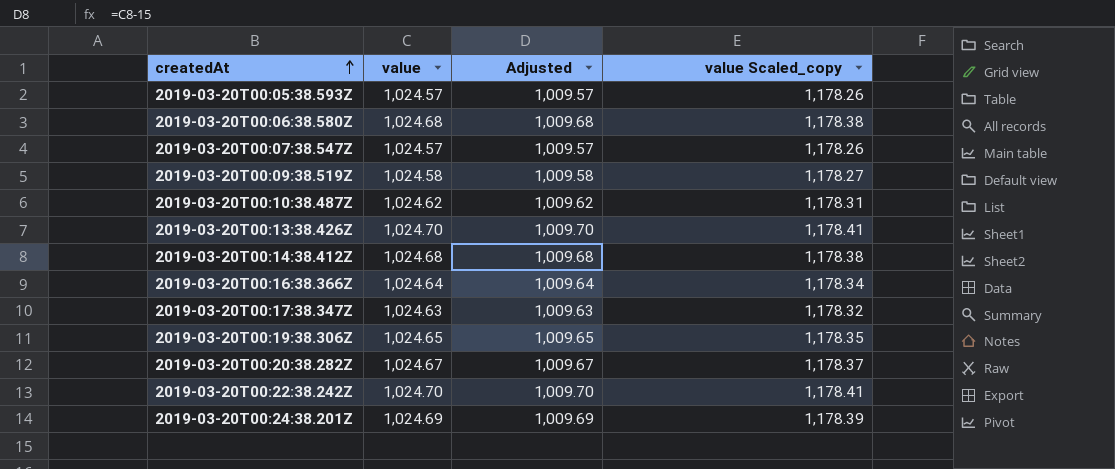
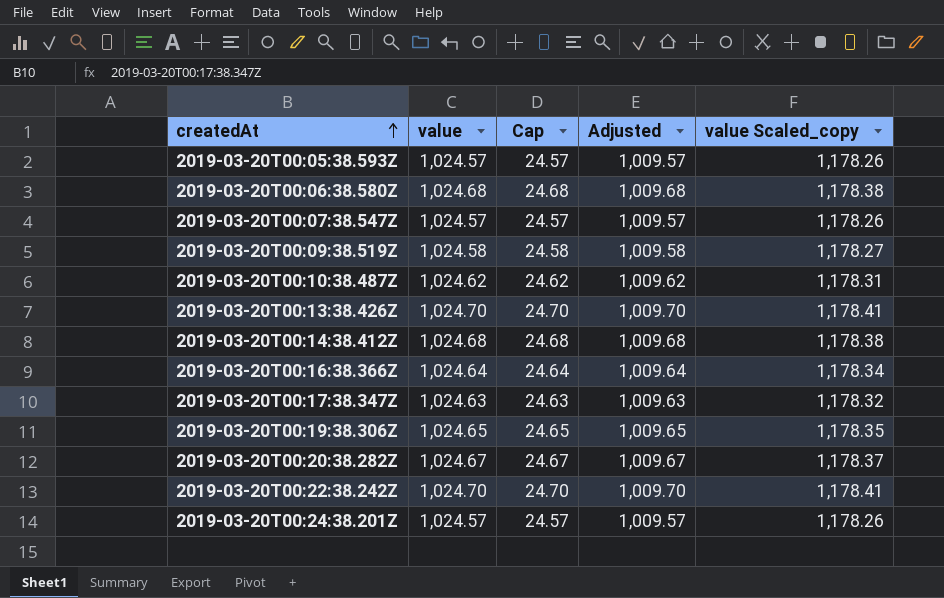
column Cap | formula: none -> [value] - 1000
2019-03-20T00:24:38.201Z | value: 1,024.69 -> 1,024.57
2019-03-20T00:24:38.201Z | Adjusted: 1,009.69 -> 1,009.57
2019-03-20T00:24:38.201Z | value Scaled_copy: 1,178.39 -> 1,178.26

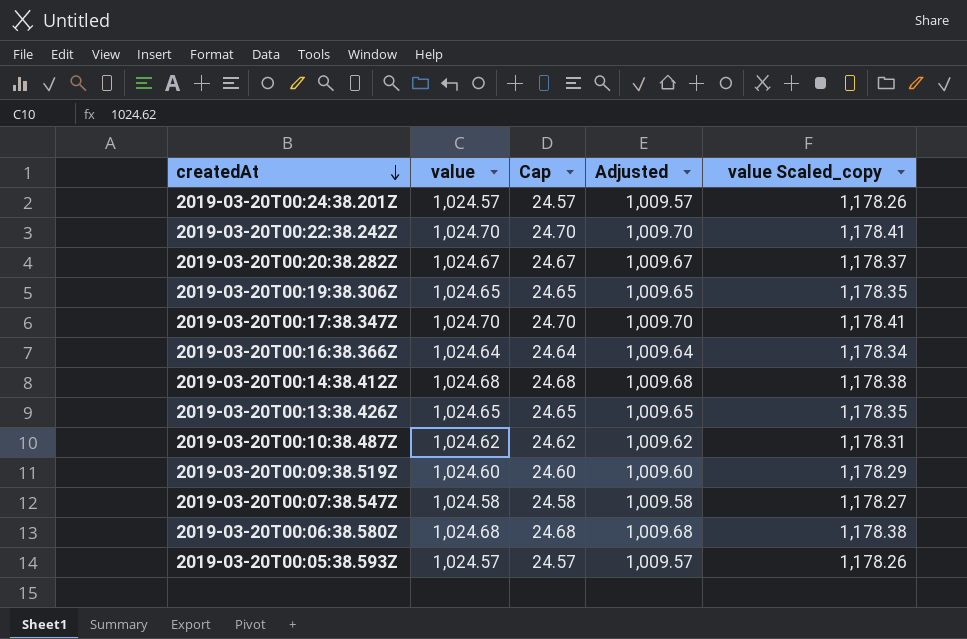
row order: createdAt ascending -> createdAt descending
2019-03-20T00:17:38.347Z | value: 1,024.63 -> 1,024.70
2019-03-20T00:17:38.347Z | Cap: 24.63 -> 24.70
2019-03-20T00:17:38.347Z | Adjusted: 1,009.63 -> 1,009.70
2019-03-20T00:17:38.347Z | value Scaled_copy: 1,178.32 -> 1,178.41
2019-03-20T00:13:38.426Z | value: 1,024.70 -> 1,024.65
2019-03-20T00:13:38.426Z | Cap: 24.70 -> 24.65
2019-03-20T00:13:38.426Z | Adjusted: 1,009.70 -> 1,009.65
2019-03-20T00:13:38.426Z | value Scaled_copy: 1,178.41 -> 1,178.35
2019-03-20T00:09:38.519Z | value: 1,024.58 -> 1,024.60
2019-03-20T00:09:38.519Z | Cap: 24.58 -> 24.60
2019-03-20T00:09:38.519Z | Adjusted: 1,009.58 -> 1,009.60
2019-03-20T00:09:38.519Z | value Scaled_copy: 1,178.27 -> 1,178.29
2019-03-20T00:07:38.547Z | value: 1,024.57 -> 1,024.58
2019-03-20T00:07:38.547Z | Cap: 24.57 -> 24.58
2019-03-20T00:07:38.547Z | Adjusted: 1,009.57 -> 1,009.58
2019-03-20T00:07:38.547Z | value Scaled_copy: 1,178.26 -> 1,178.27

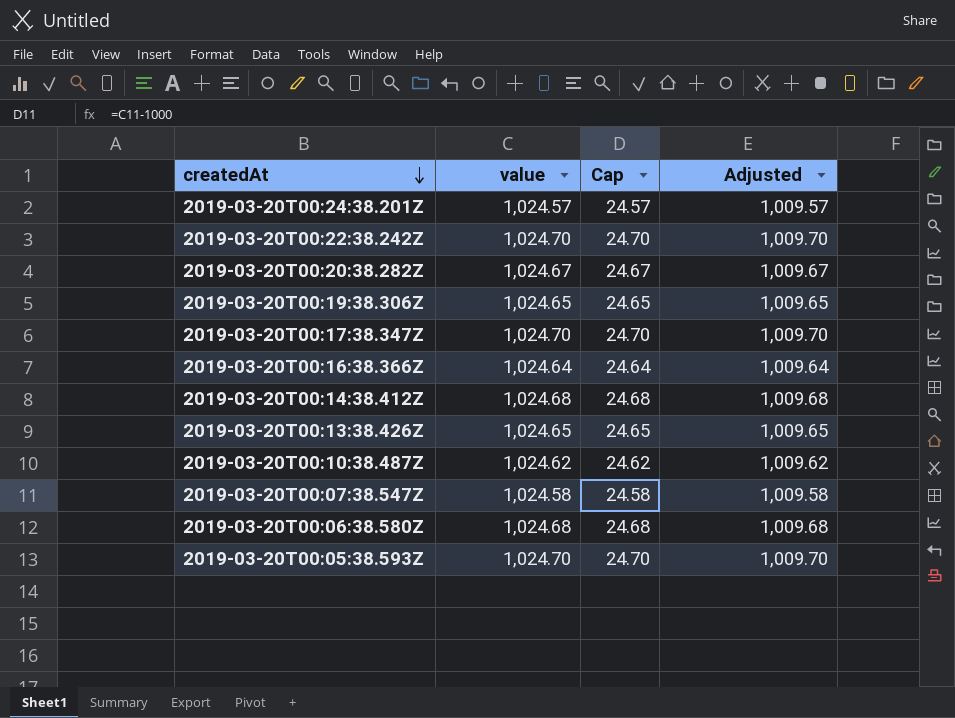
column value Scaled_copy | formula: [value] * 1.15 -> none
row 2019-03-20T00:09:38.519Z: 1,024.60 | 24.60 | 1,009.60 | 1,178.29 -> none
2019-03-20T00:05:38.593Z | value: 1,024.57 -> 1,024.70
2019-03-20T00:05:38.593Z | Cap: 24.57 -> 24.70
2019-03-20T00:05:38.593Z | Adjusted: 1,009.57 -> 1,009.70

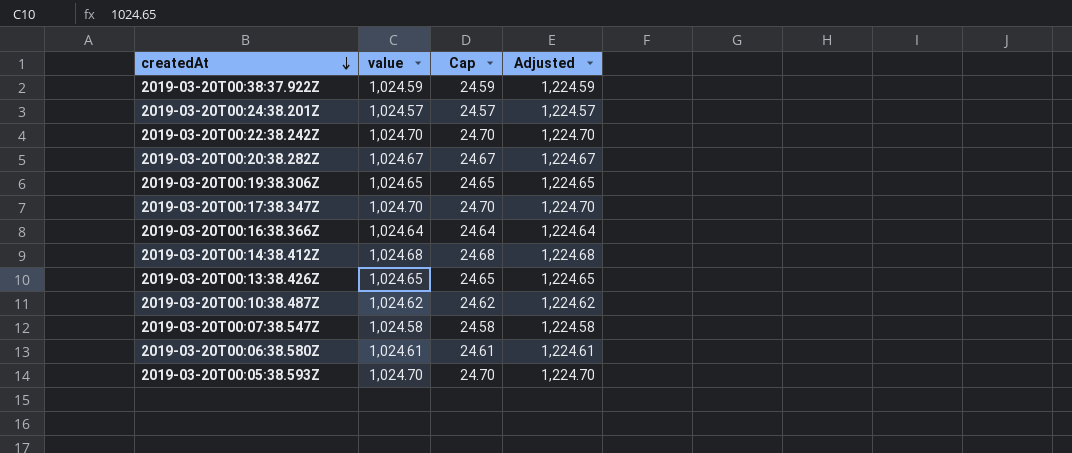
column Adjusted | formula: [value] - 15 -> [value] + 200
row 2019-03-20T00:38:37.922Z: none -> 1,024.59 | 24.59 | 1,224.59
2019-03-20T00:06:38.580Z | value: 1,024.68 -> 1,024.61
2019-03-20T00:06:38.580Z | Cap: 24.68 -> 24.61

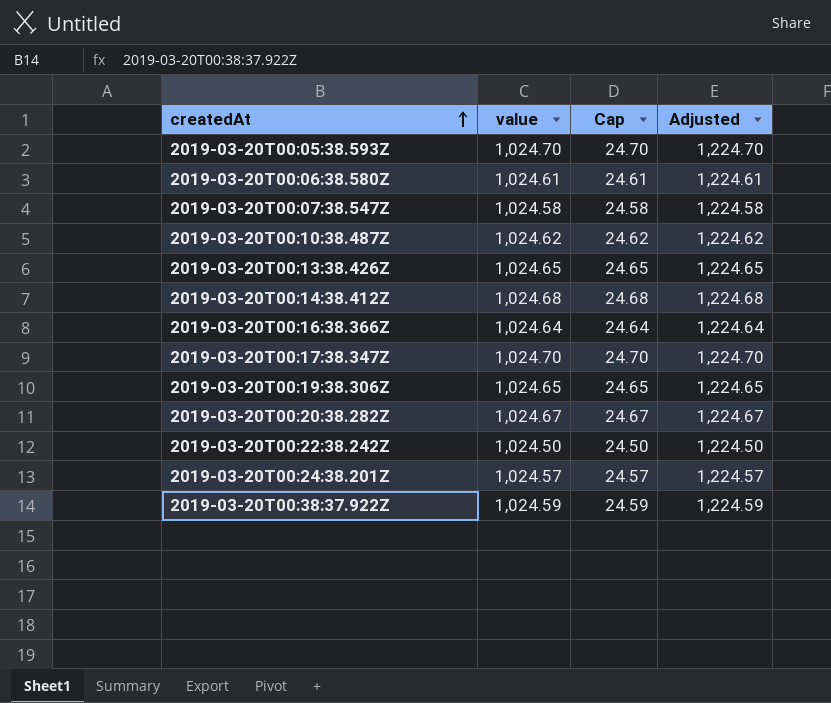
row order: createdAt descending -> createdAt ascending
2019-03-20T00:22:38.242Z | value: 1,024.70 -> 1,024.50
2019-03-20T00:22:38.242Z | Cap: 24.70 -> 24.50
2019-03-20T00:22:38.242Z | Adjusted: 1,224.70 -> 1,224.50

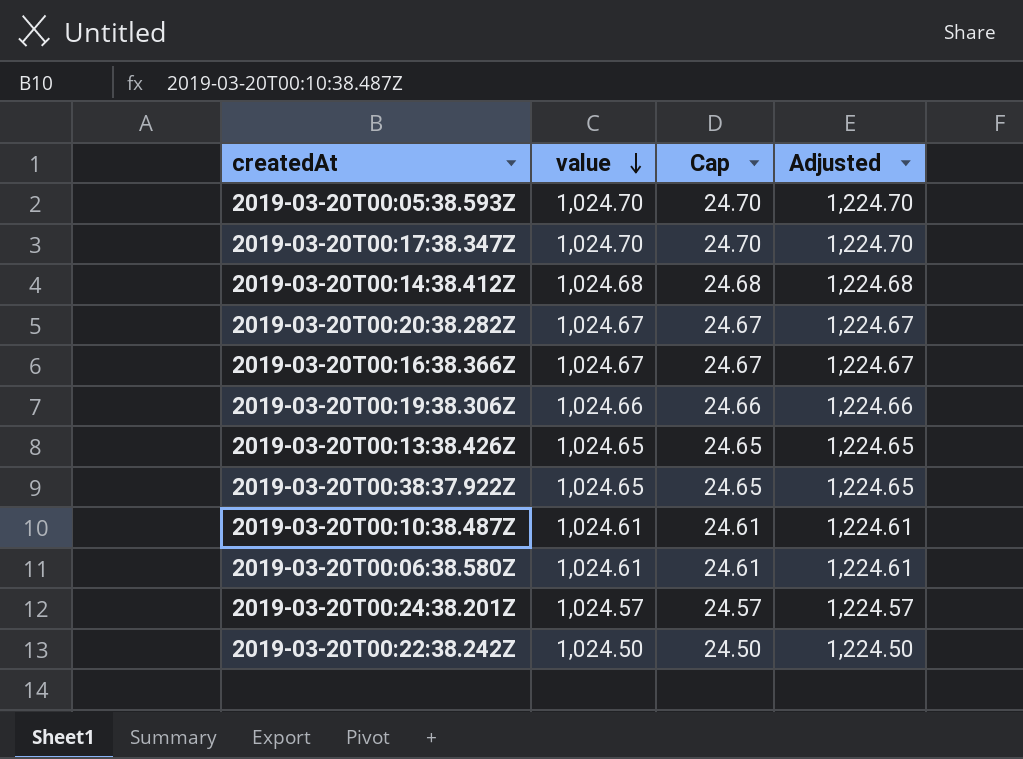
row order: createdAt ascending -> value descending
row 2019-03-20T00:07:38.547Z: 1,024.58 | 24.58 | 1,224.58 -> none
2019-03-20T00:16:38.366Z | value: 1,024.64 -> 1,024.67
2019-03-20T00:16:38.366Z | Cap: 24.64 -> 24.67
2019-03-20T00:16:38.366Z | Adjusted: 1,224.64 -> 1,224.67
2019-03-20T00:19:38.306Z | value: 1,024.65 -> 1,024.66
2019-03-20T00:19:38.306Z | Cap: 24.65 -> 24.66
2019-03-20T00:19:38.306Z | Adjusted: 1,224.65 -> 1,224.66
2019-03-20T00:38:37.922Z | value: 1,024.59 -> 1,024.65
2019-03-20T00:38:37.922Z | Cap: 24.59 -> 24.65
2019-03-20T00:38:37.922Z | Adjusted: 1,224.59 -> 1,224.65
2019-03-20T00:10:38.487Z | value: 1,024.62 -> 1,024.61
2019-03-20T00:10:38.487Z | Cap: 24.62 -> 24.61
2019-03-20T00:10:38.487Z | Adjusted: 1,224.62 -> 1,224.61

